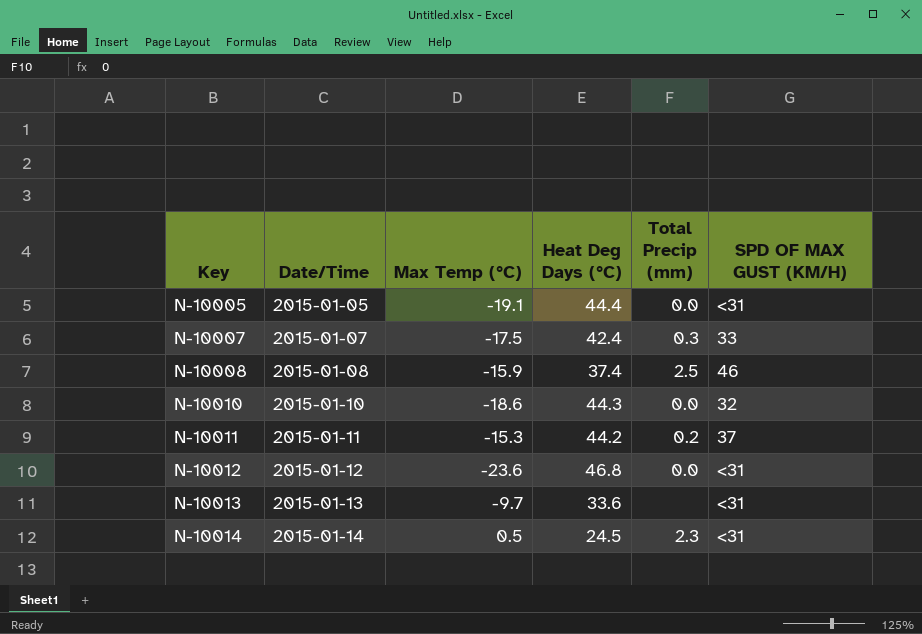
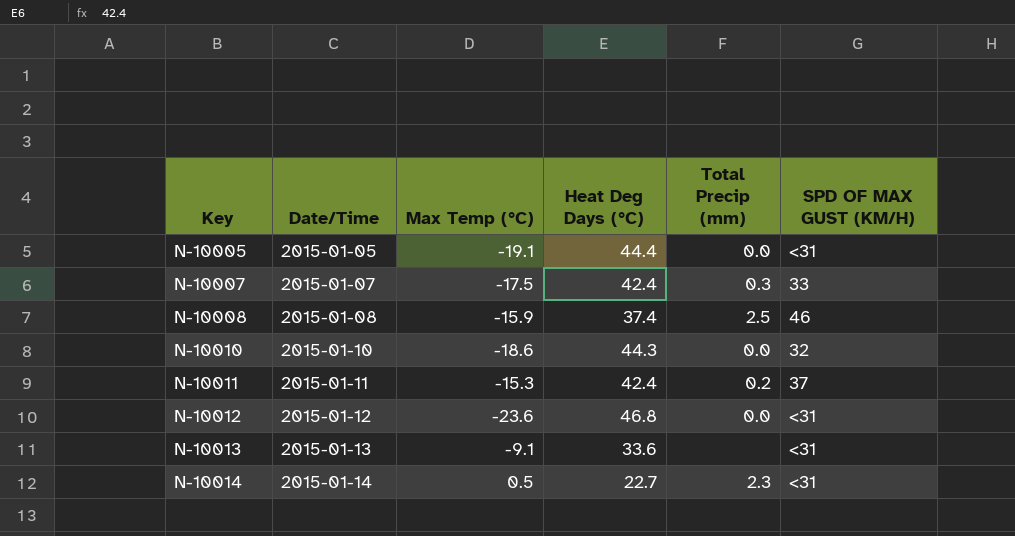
N-10011 | Heat Deg Days (°C): 44.2 -> 42.4
N-10013 | Max Temp (°C): -9.7 -> -9.1
N-10014 | Heat Deg Days (°C): 24.5 -> 22.7

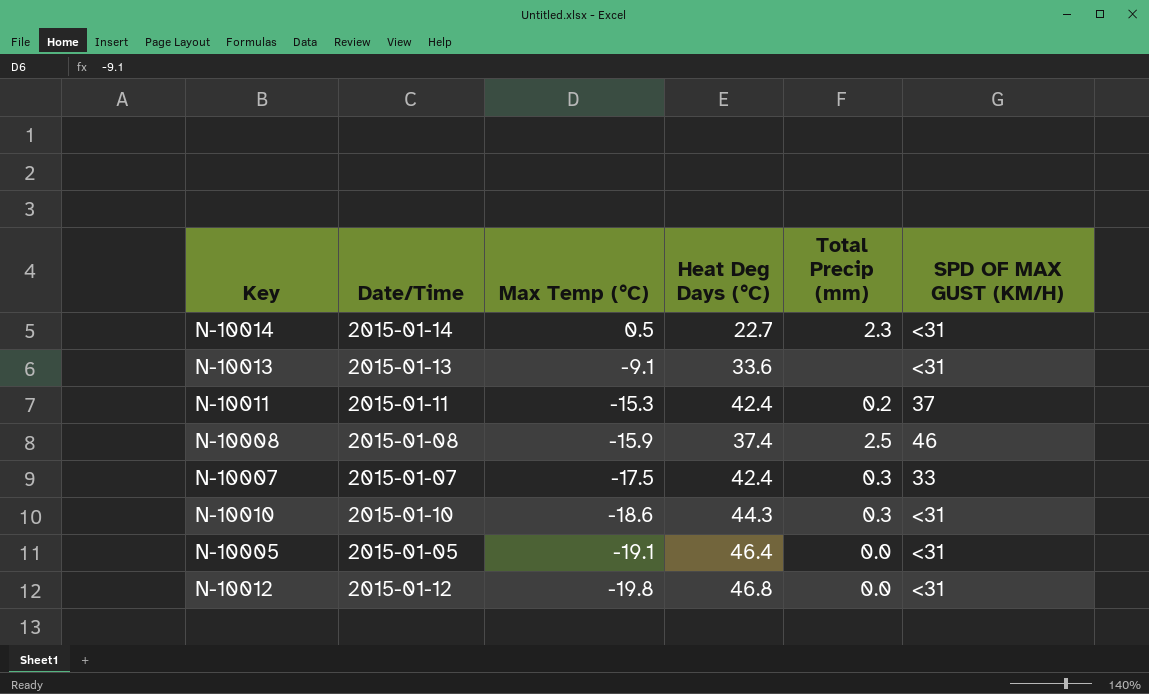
row order: Key ascending -> Max Temp (°C) descending
N-10010 | Total Precip (mm): 0.0 -> 0.3
N-10010 | SPD OF MAX GUST (KM/H): 32 -> <31
N-10005 | Heat Deg Days (°C): 44.4 -> 46.4
N-10012 | Max Temp (°C): -23.6 -> -19.8

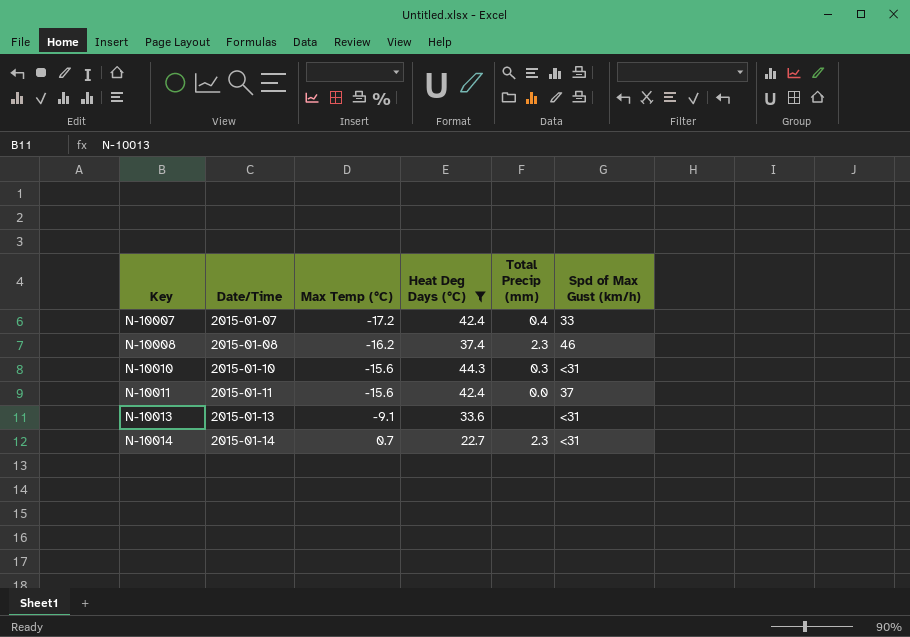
filter: none -> Heat Deg Days (°C) <= 44.3
row order: Max Temp (°C) descending -> Key ascending
column name: SPD OF MAX GUST (KM/H) -> Spd of Max Gust (km/h)
N-10007 | Max Temp (°C): -17.5 -> -17.2
N-10007 | Total Precip (mm): 0.3 -> 0.4
N-10008 | Max Temp (°C): -15.9 -> -16.2
N-10008 | Total Precip (mm): 2.5 -> 2.3
N-10010 | Max Temp (°C): -18.6 -> -15.6
N-10011 | Max Temp (°C): -15.3 -> -15.6
N-10011 | Total Precip (mm): 0.2 -> 0.0
N-10014 | Max Temp (°C): 0.5 -> 0.7

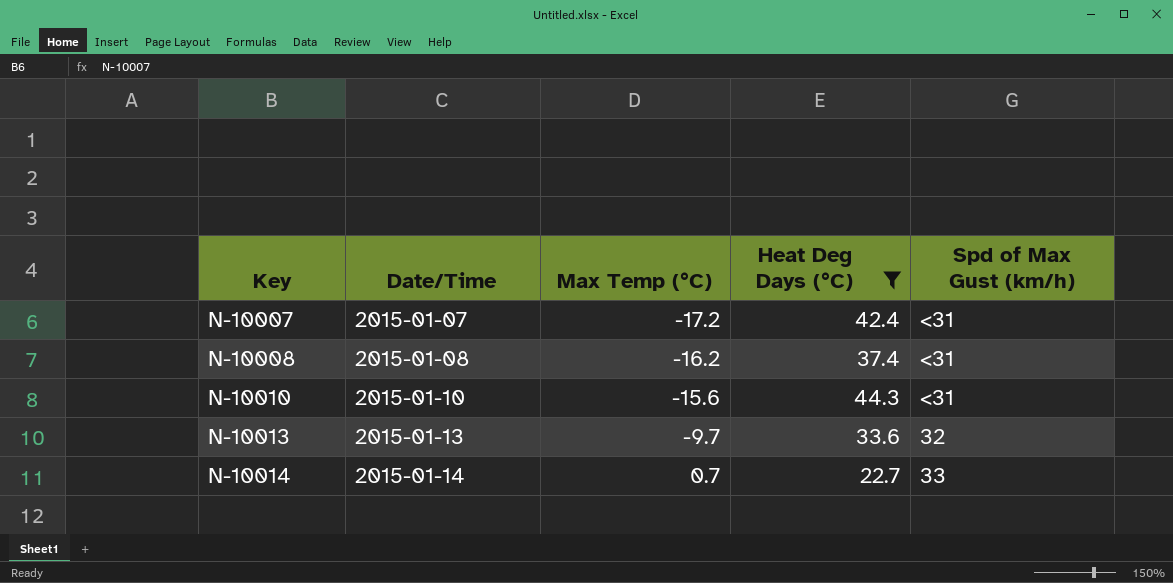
column Total Precip (mm) | position: 5 -> none
row N-10011: 2015-01-11 | -15.6 | 42.4 | 0.0 | 37 -> none
N-10007 | Spd of Max Gust (km/h): 33 -> <31
N-10008 | Spd of Max Gust (km/h): 46 -> <31
N-10013 | Max Temp (°C): -9.1 -> -9.7
N-10013 | Spd of Max Gust (km/h): <31 -> 32
N-10014 | Spd of Max Gust (km/h): <31 -> 33

